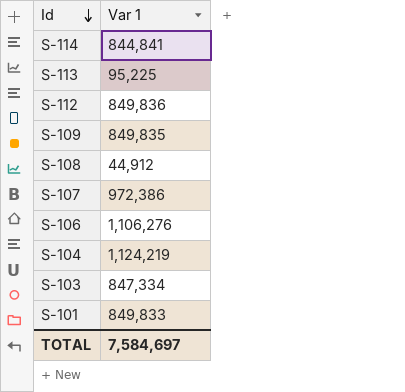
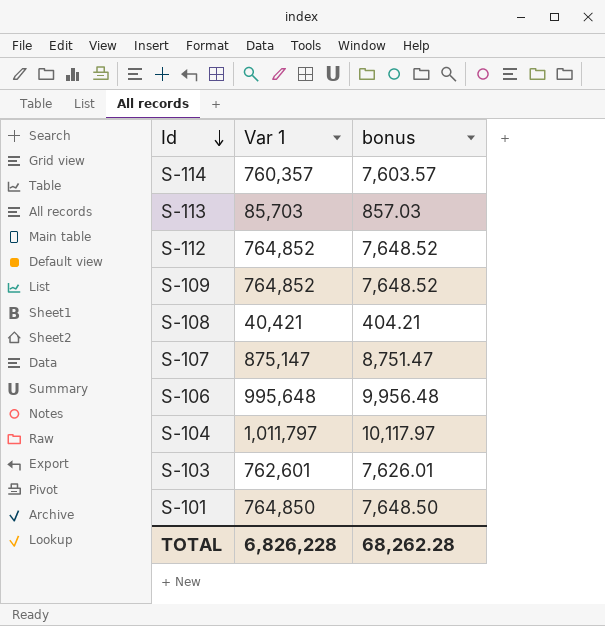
column bonus | formula: none -> [Var 1] * 0.01
S-114 | Var 1: 844,841 -> 760,357
S-113 | Var 1: 95,225 -> 85,703
S-112 | Var 1: 849,836 -> 764,852
S-109 | Var 1: 849,835 -> 764,852
S-108 | Var 1: 44,912 -> 40,421
S-107 | Var 1: 972,386 -> 875,147
S-106 | Var 1: 1,106,276 -> 995,648
S-104 | Var 1: 1,124,219 -> 1,011,797
S-103 | Var 1: 847,334 -> 762,601
S-101 | Var 1: 849,833 -> 764,850
TOTAL | Var 1: 7,584,697 -> 6,826,228

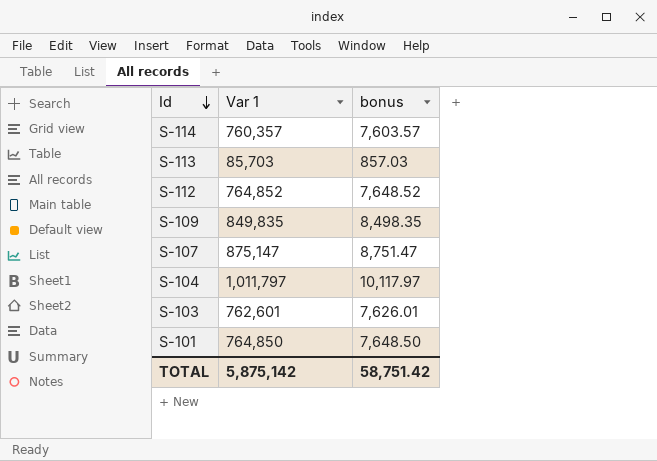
row S-108: 40,421 | 404.21 -> none
row S-106: 995,648 | 9,956.48 -> none
S-109 | Var 1: 764,852 -> 849,835
S-109 | bonus: 7,648.52 -> 8,498.35
TOTAL | Var 1: 6,826,228 -> 5,875,142
TOTAL | bonus: 68,262.28 -> 58,751.42

